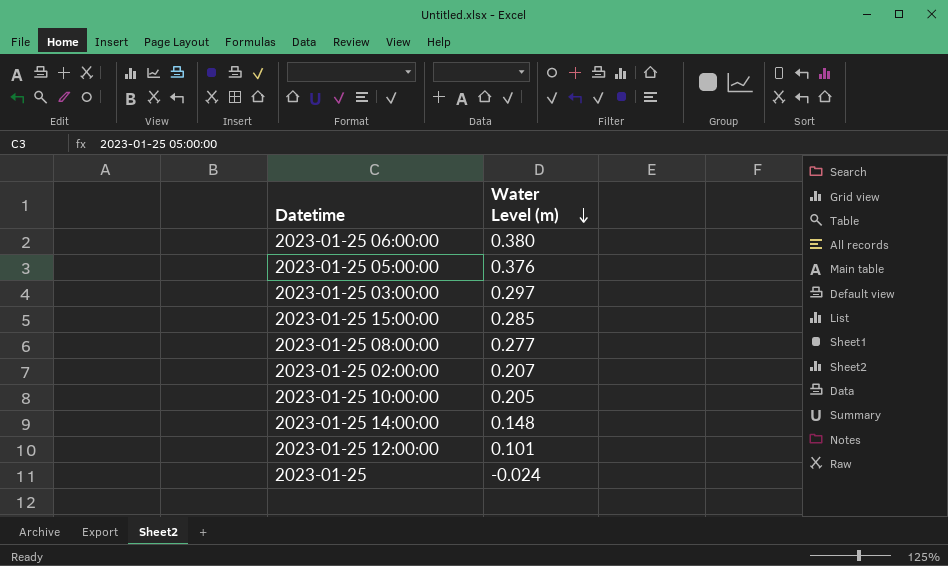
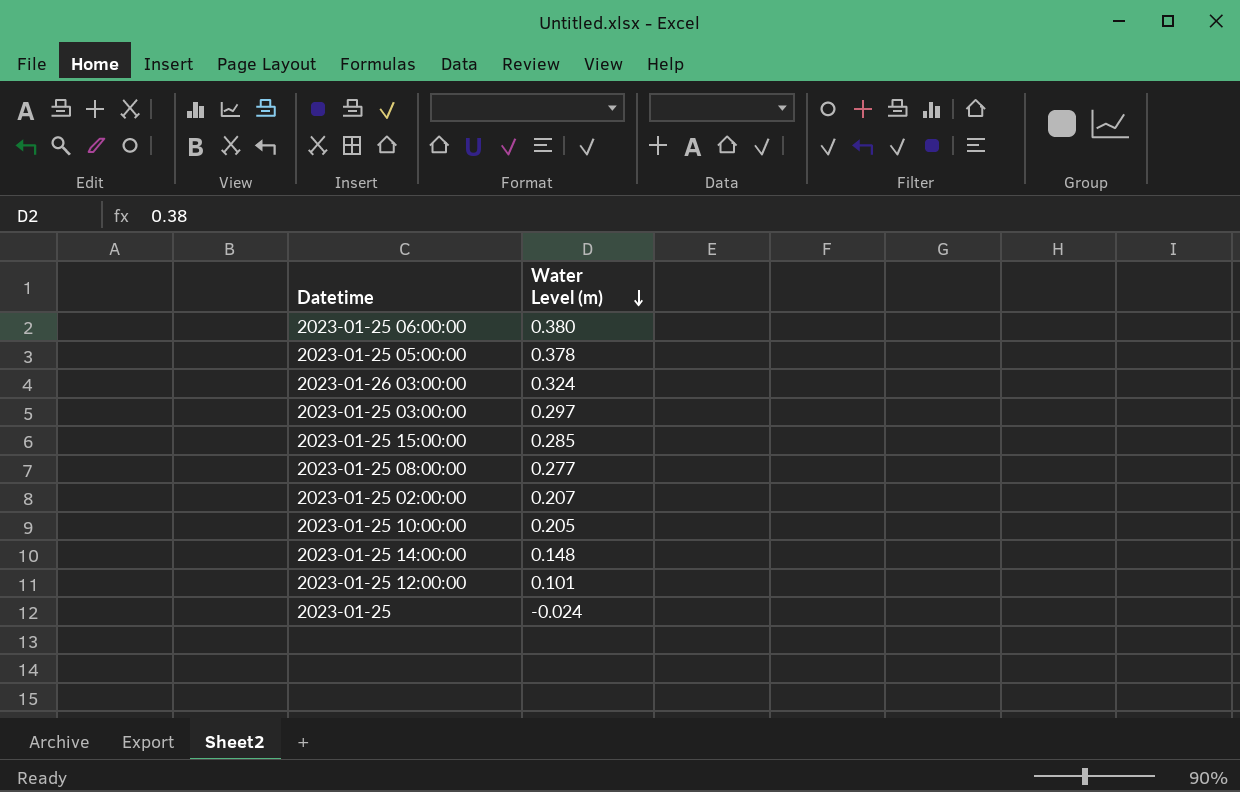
2023-01-25 05:00:00 | Water Level (m): 0.376 -> 0.378
row 2023-01-26 03:00:00: none -> 0.324

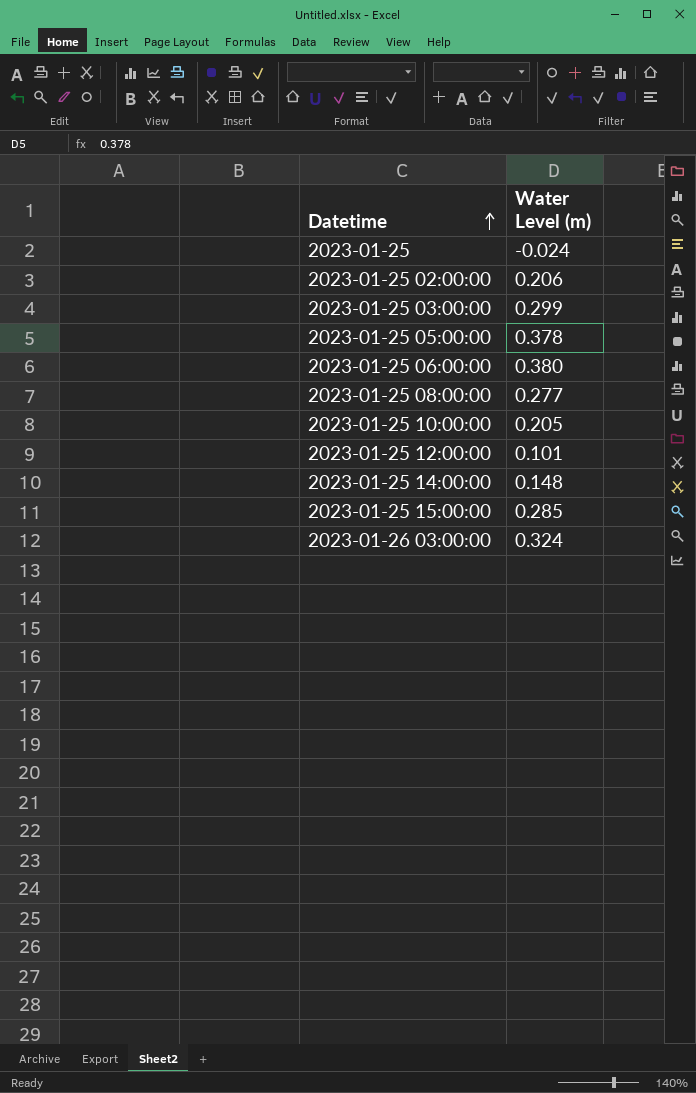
row order: Water Level (m) descending -> Datetime ascending
2023-01-25 02:00:00 | Water Level (m): 0.207 -> 0.206
2023-01-25 03:00:00 | Water Level (m): 0.297 -> 0.299

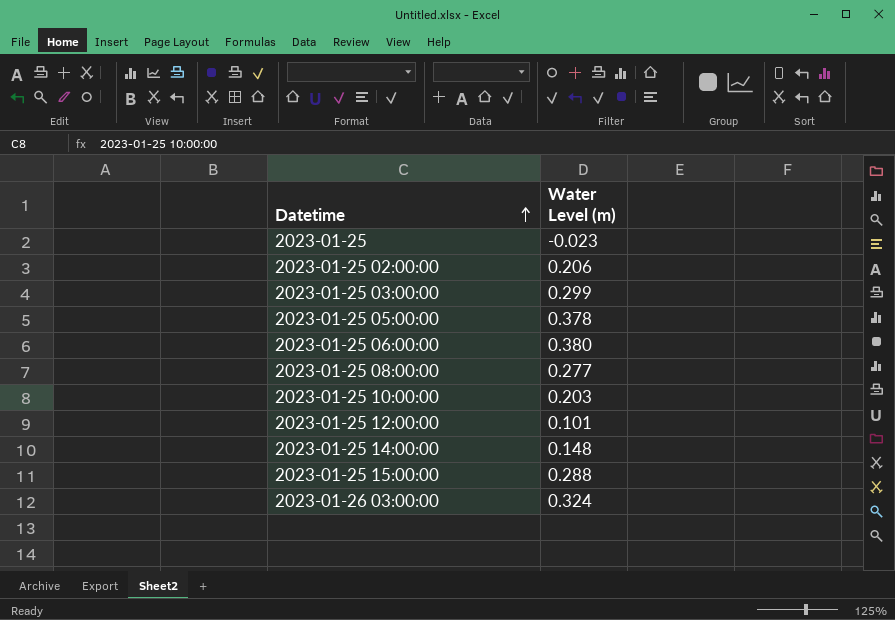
2023-01-25 | Water Level (m): -0.024 -> -0.023
2023-01-25 10:00:00 | Water Level (m): 0.205 -> 0.203
2023-01-25 15:00:00 | Water Level (m): 0.285 -> 0.288

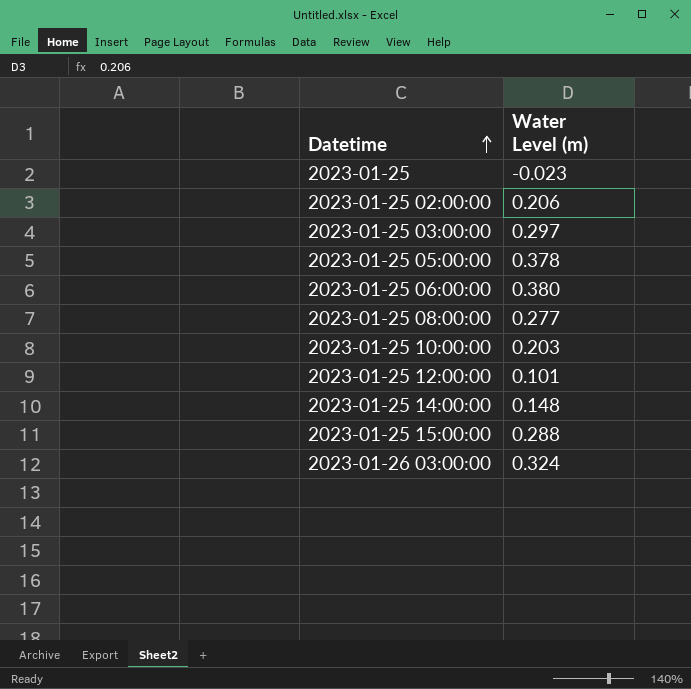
2023-01-25 03:00:00 | Water Level (m): 0.299 -> 0.297

